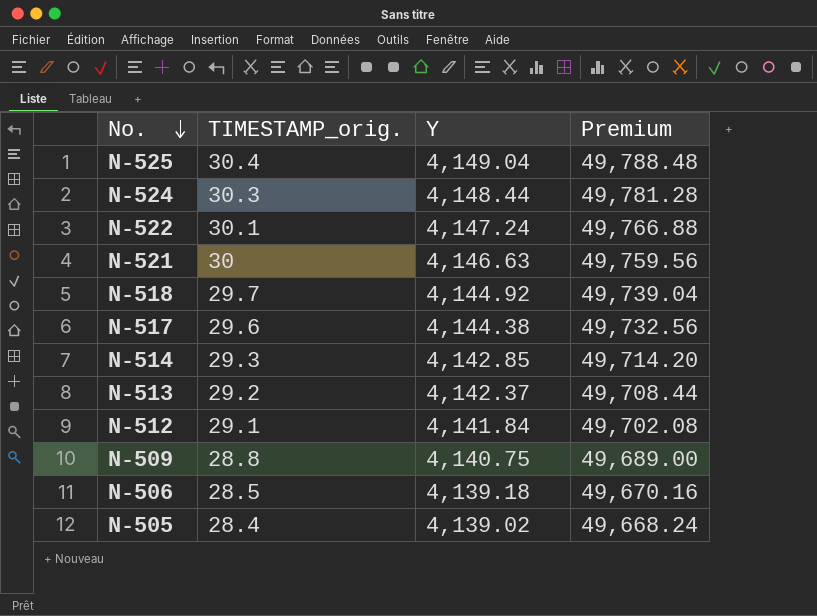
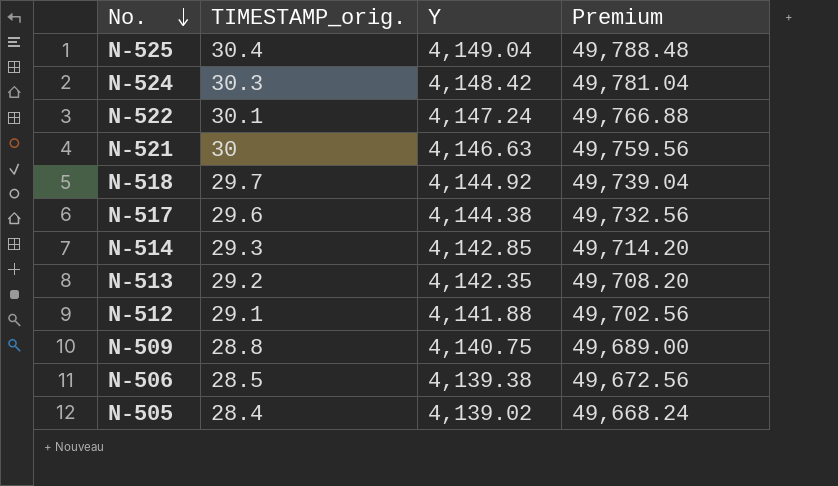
N-524 | Y: 4,148.44 -> 4,148.42
N-524 | Premium: 49,781.28 -> 49,781.04
N-513 | Y: 4,142.37 -> 4,142.35
N-513 | Premium: 49,708.44 -> 49,708.20
N-512 | Y: 4,141.84 -> 4,141.88
N-512 | Premium: 49,702.08 -> 49,702.56
N-506 | Y: 4,139.18 -> 4,139.38
N-506 | Premium: 49,670.16 -> 49,672.56

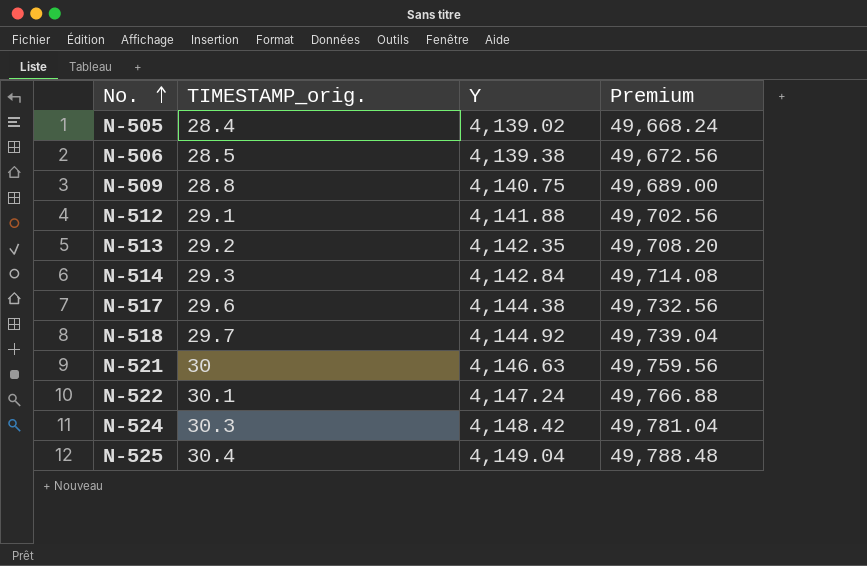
row order: No. descending -> No. ascending
N-514 | Y: 4,142.85 -> 4,142.84
N-514 | Premium: 49,714.20 -> 49,714.08

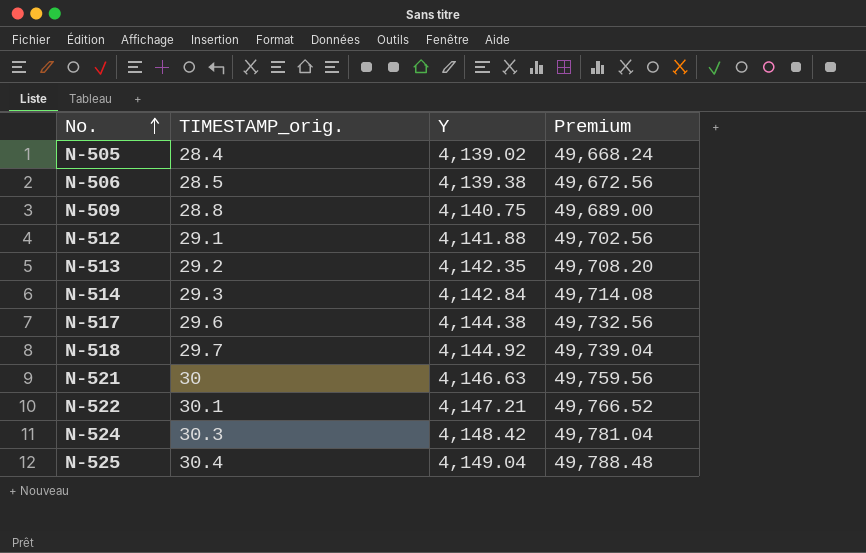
N-522 | Y: 4,147.24 -> 4,147.21
N-522 | Premium: 49,766.88 -> 49,766.52

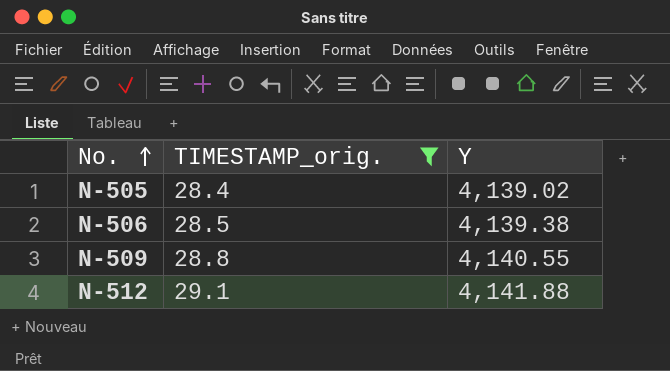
filter: none -> TIMESTAMP_orig. <= 29.1
column Premium | formula: [Y] * 12 -> none
N-509 | Y: 4,140.75 -> 4,140.55

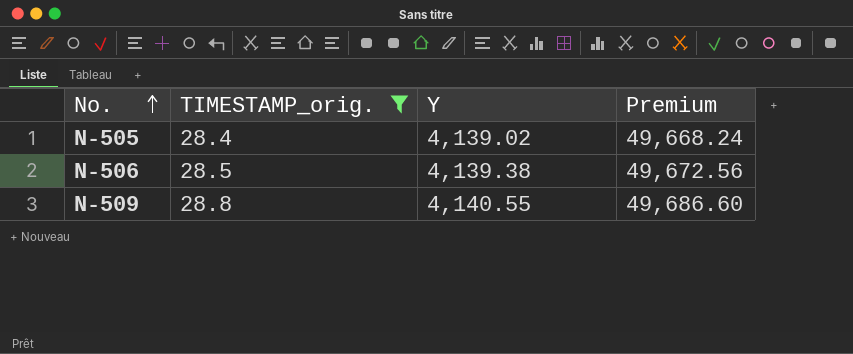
column Premium | formula: none -> [Y] * 12
row N-512: 29.1 | 4,141.88 -> none

